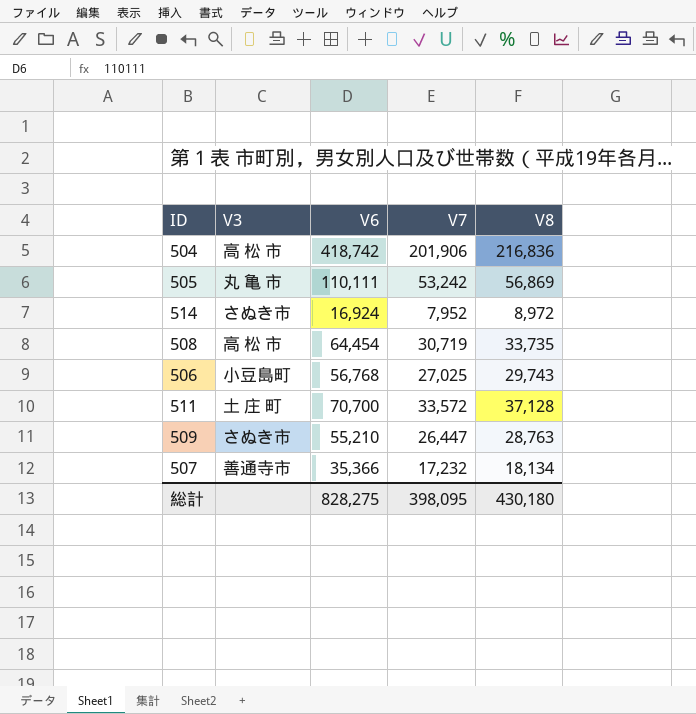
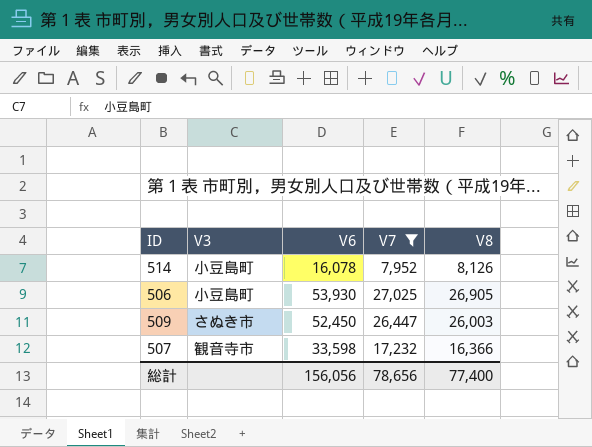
filter: none -> V7 <= 27,025
514 | V3: さぬき市 -> 小豆島町
514 | V6: 16,924 -> 16,078
514 | V8: 8,972 -> 8,126
506 | V6: 56,768 -> 53,930
506 | V8: 29,743 -> 26,905
509 | V6: 55,210 -> 52,450
509 | V8: 28,763 -> 26,003
507 | V3: 善通寺市 -> 観音寺市
507 | V6: 35,366 -> 33,598
507 | V8: 18,134 -> 16,366
総計 | V6: 828,275 -> 156,056
総計 | V7: 398,095 -> 78,656
総計 | V8: 430,180 -> 77,400

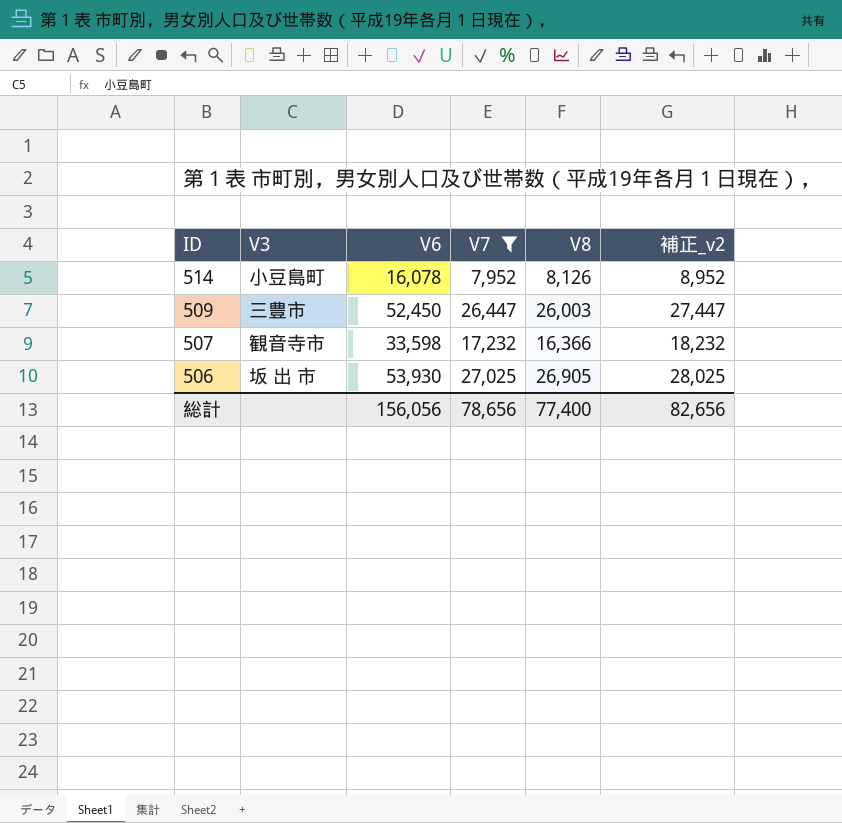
row order: none -> ID descending
column 補正_v2 | formula: none -> [V7] + 1000
509 | V3: さぬき市 -> 三豊市
506 | V3: 小豆島町 -> 坂 出 市

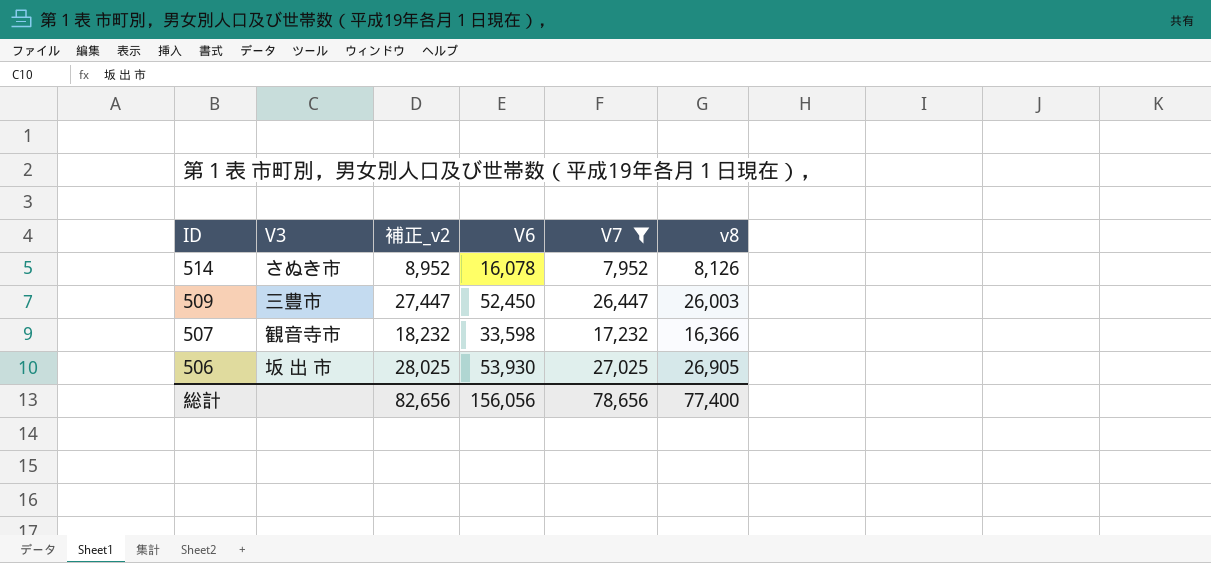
column 補正_v2 | position: 6 -> 3
column name: V8 -> v8
514 | V3: 小豆島町 -> さぬき市

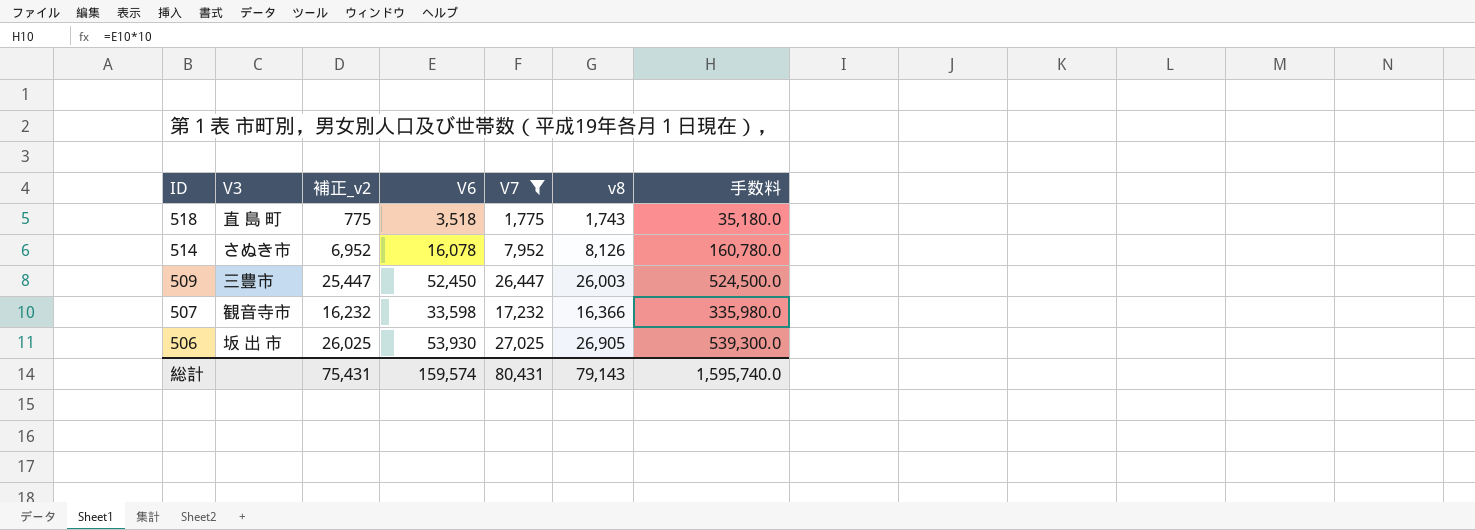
column 補正_v2 | formula: [V7] + 1000 -> [V7] - 1000
column 手数料 | formula: none -> [V6] * 10
row 518: none -> 直 島 町 | 775 | 3,518 | 1,775 | 1,743 | 35,180.0
総計 | 補正_v2: 82,656 -> 75,431
総計 | V6: 156,056 -> 159,574
総計 | V7: 78,656 -> 80,431
総計 | v8: 77,400 -> 79,143

